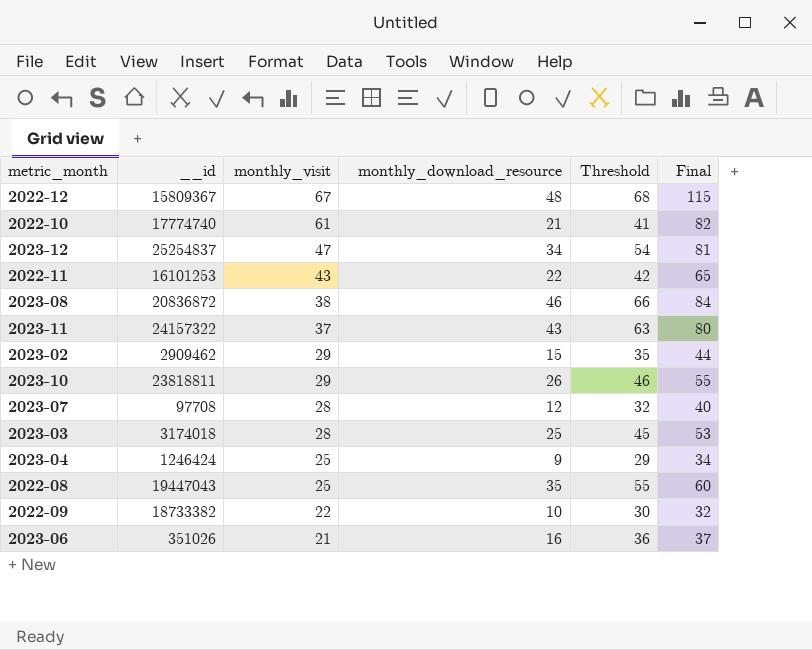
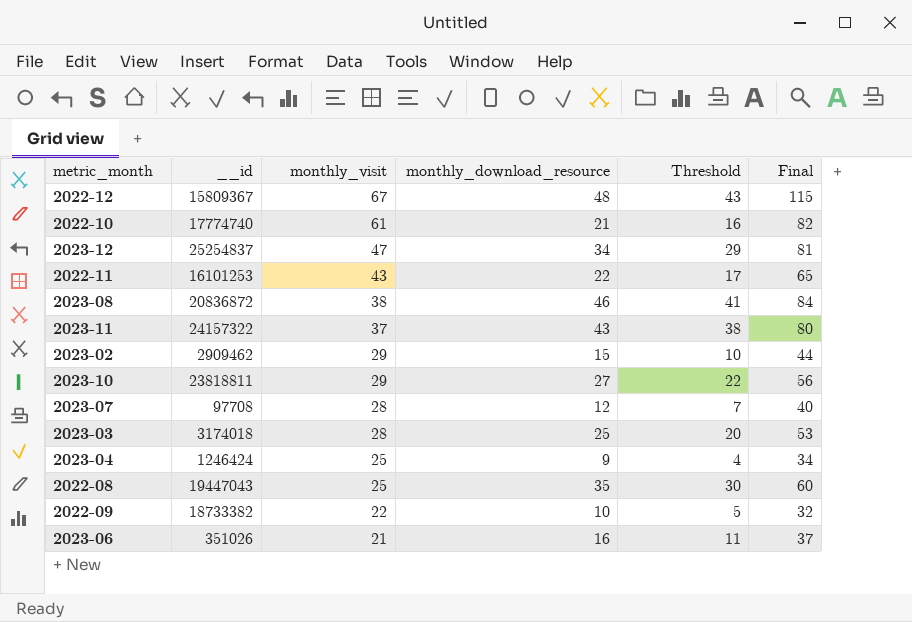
column Threshold | formula: [monthly_download_resource] + 20 -> [monthly_download_resource] - 5
2023-10 | monthly_download_resource: 26 -> 27
2023-10 | Final: 55 -> 56

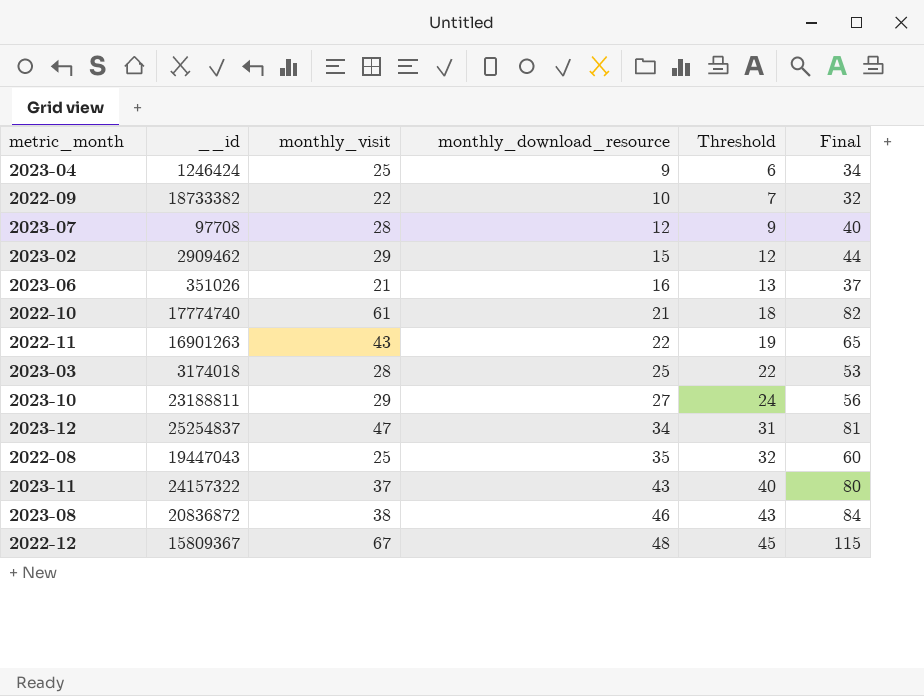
row order: monthly_visit descending -> monthly_download_resource ascending
column Threshold | formula: [monthly_download_resource] - 5 -> [monthly_download_resource] - 3
2022-11 | __id: 16101253 -> 16901263
2023-10 | __id: 23818811 -> 23188811

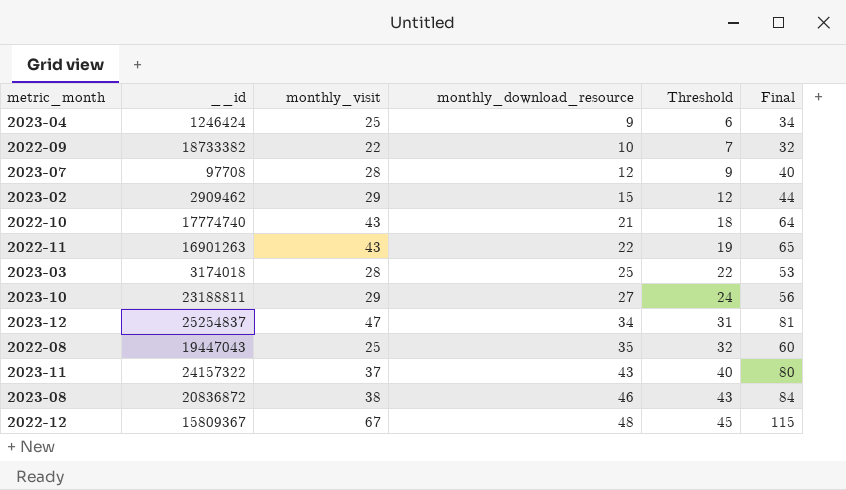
row 2023-06: 351026 | 21 | 16 | 13 | 37 -> none
2022-10 | monthly_visit: 61 -> 43
2022-10 | Final: 82 -> 64

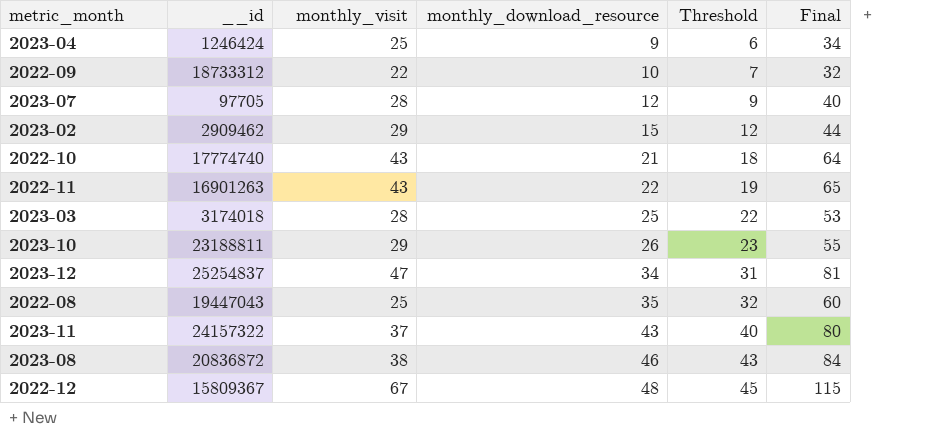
2022-09 | __id: 18733382 -> 18733312
2023-07 | __id: 97708 -> 97705
2023-10 | monthly_download_resource: 27 -> 26
2023-10 | Threshold: 24 -> 23
2023-10 | Final: 56 -> 55

